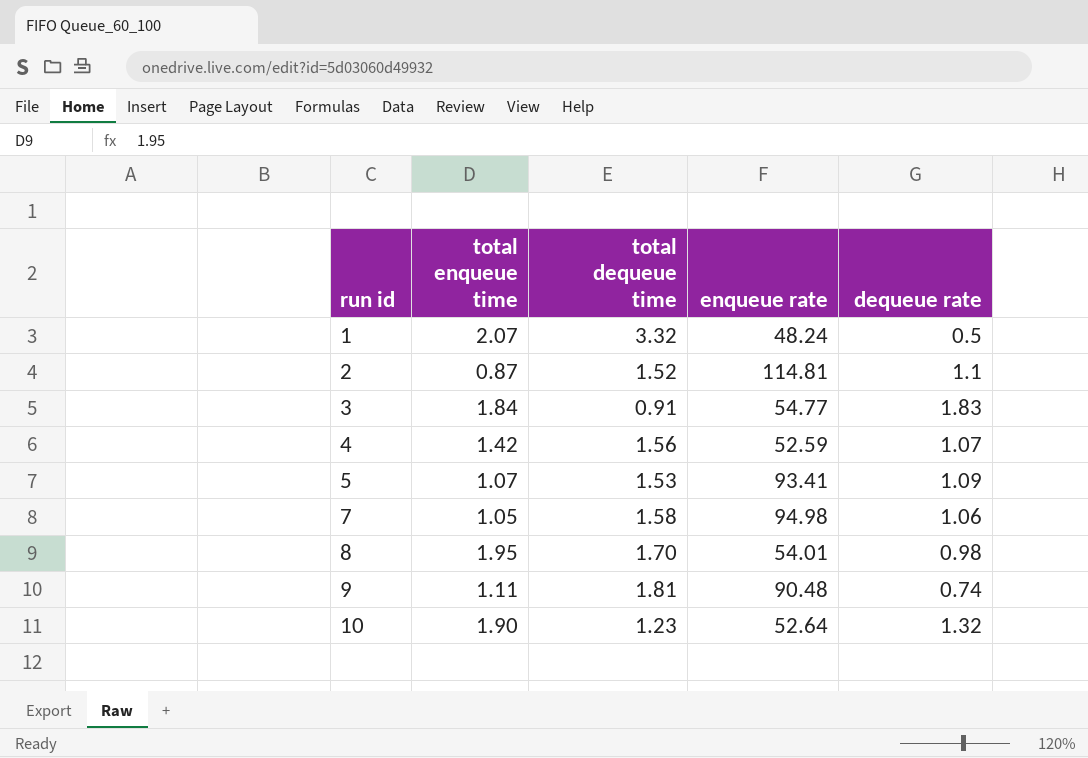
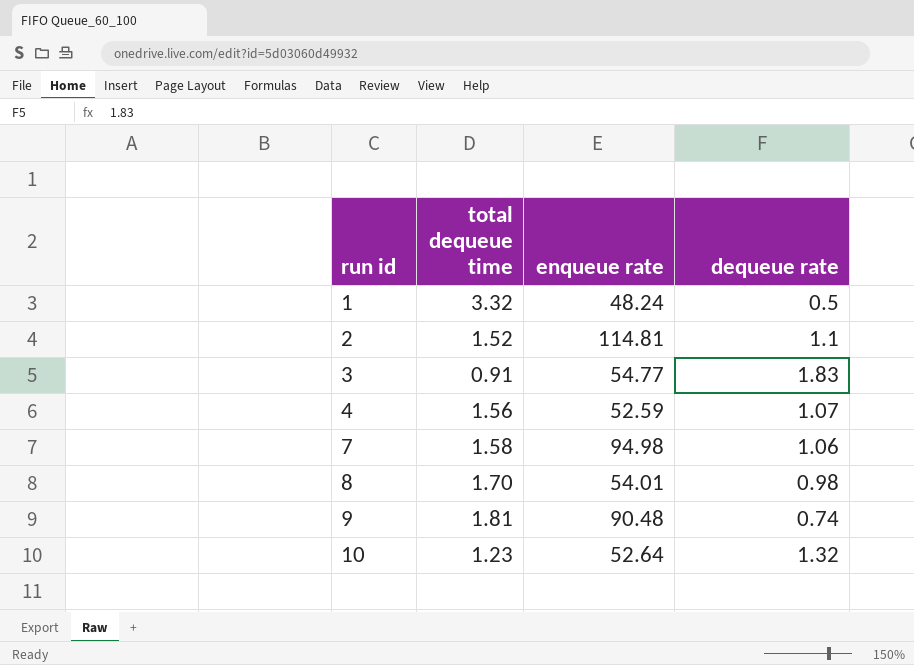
column total enqueue time | position: 2 -> none
row 5: 1.07 | 1.53 | 93.41 | 1.09 -> none

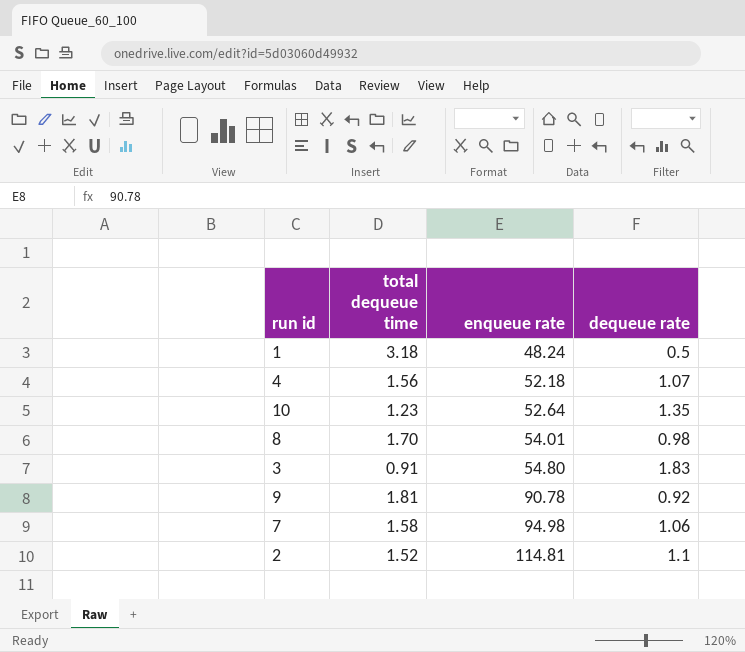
row order: run id ascending -> enqueue rate ascending
1 | total dequeue time: 3.32 -> 3.18
4 | enqueue rate: 52.59 -> 52.18
10 | dequeue rate: 1.32 -> 1.35
3 | enqueue rate: 54.77 -> 54.80
9 | enqueue rate: 90.48 -> 90.78
9 | dequeue rate: 0.74 -> 0.92

